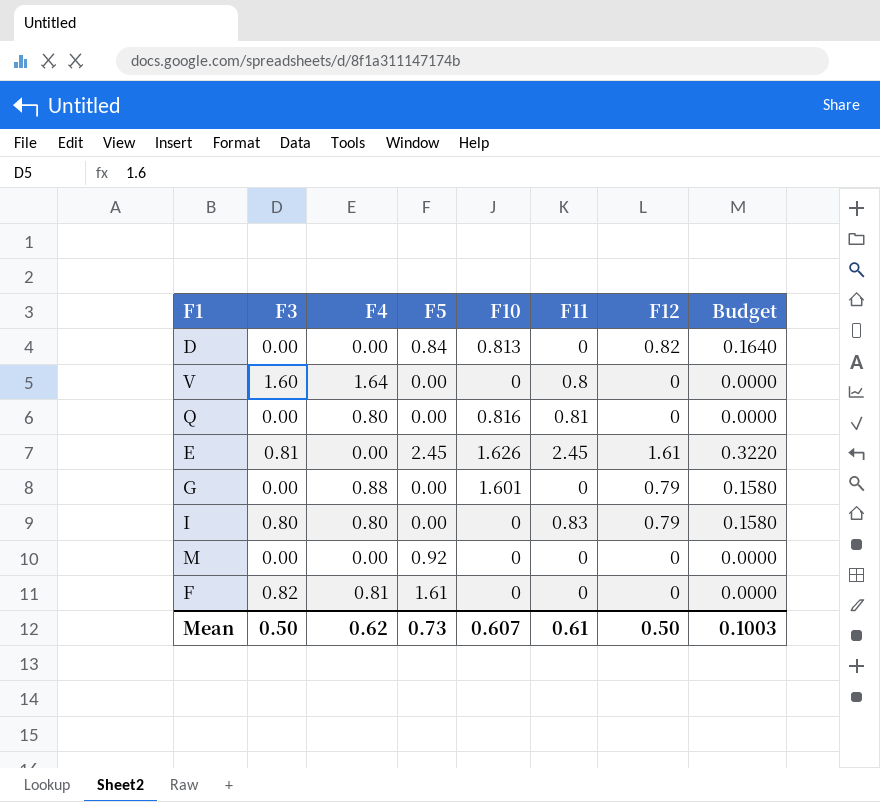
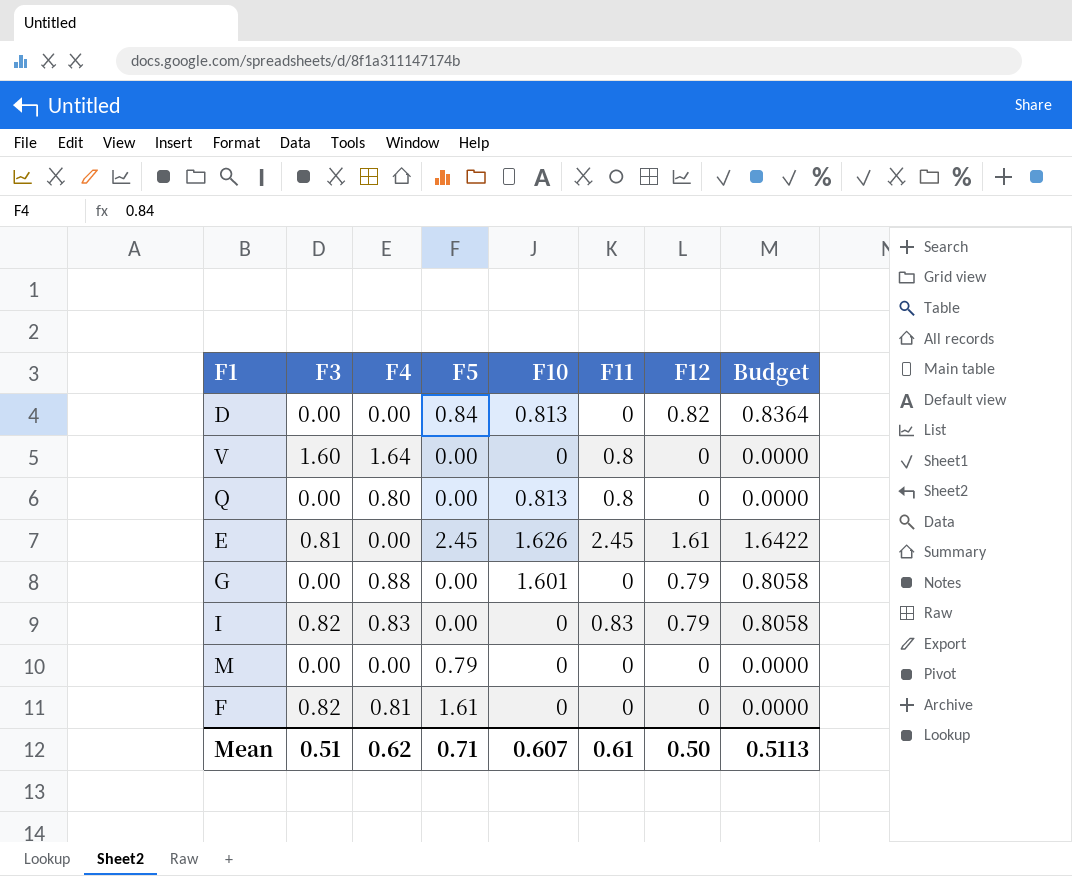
column Budget | formula: [F12] * 0.2 -> [F12] * 1.02
Q | F10: 0.816 -> 0.813
Q | F11: 0.81 -> 0.8
I | F3: 0.80 -> 0.82
I | F4: 0.80 -> 0.83
M | F5: 0.92 -> 0.79
Mean | F3: 0.50 -> 0.51
Mean | F5: 0.73 -> 0.71
Mean | Budget: 0.1003 -> 0.5113

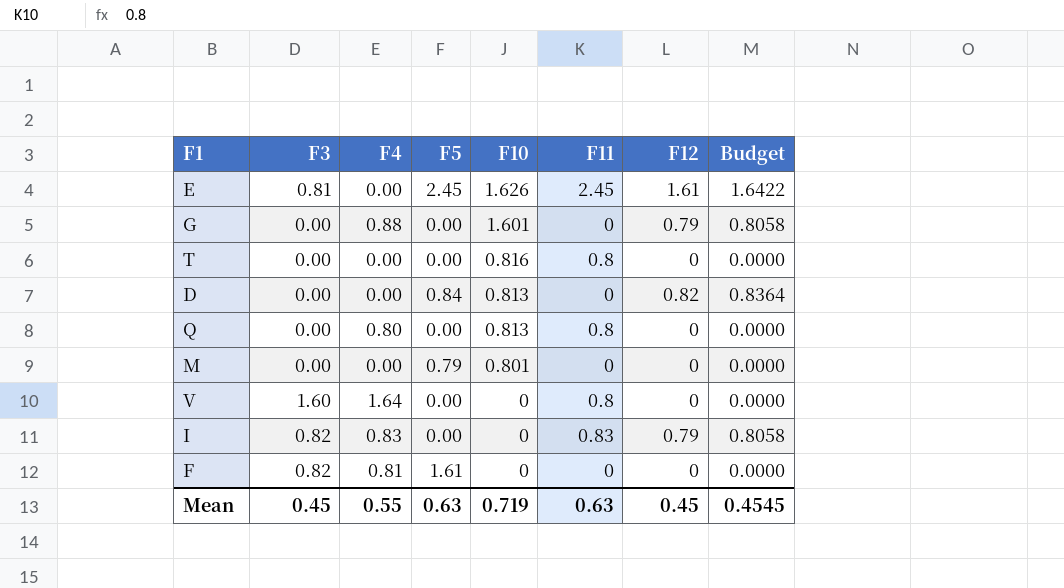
row order: none -> F10 descending
row T: none -> 0.00 | 0.00 | 0.00 | 0.816 | 0.8 | 0 | 0.0000
M | F10: 0 -> 0.801
Mean | F3: 0.51 -> 0.45
Mean | F4: 0.62 -> 0.55
Mean | F5: 0.71 -> 0.63
Mean | F10: 0.607 -> 0.719
Mean | F11: 0.61 -> 0.63
Mean | F12: 0.50 -> 0.45
Mean | Budget: 0.5113 -> 0.4545

